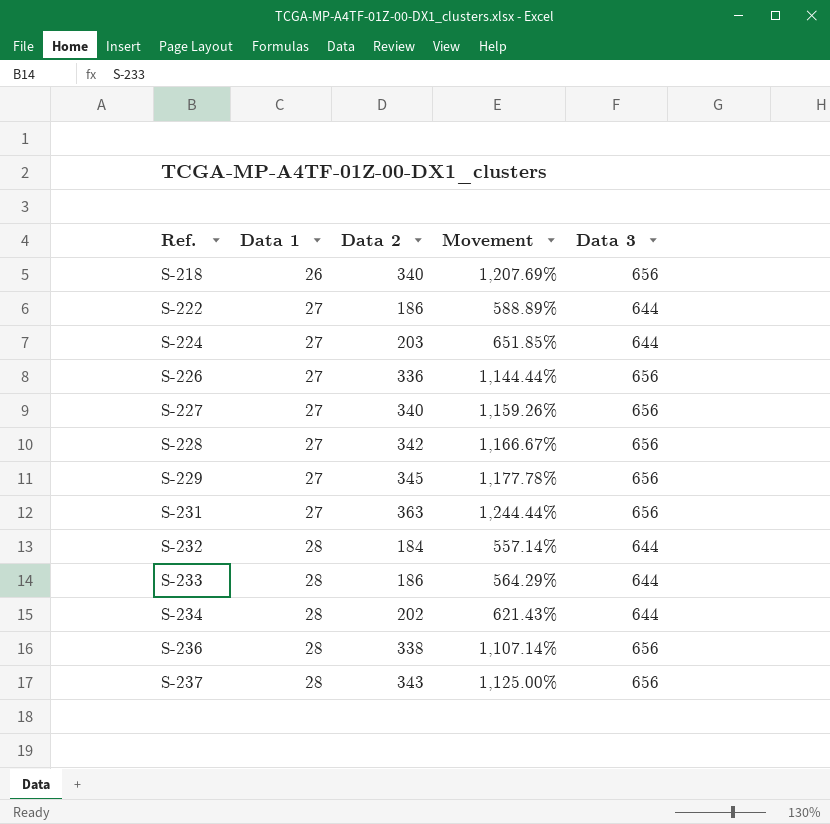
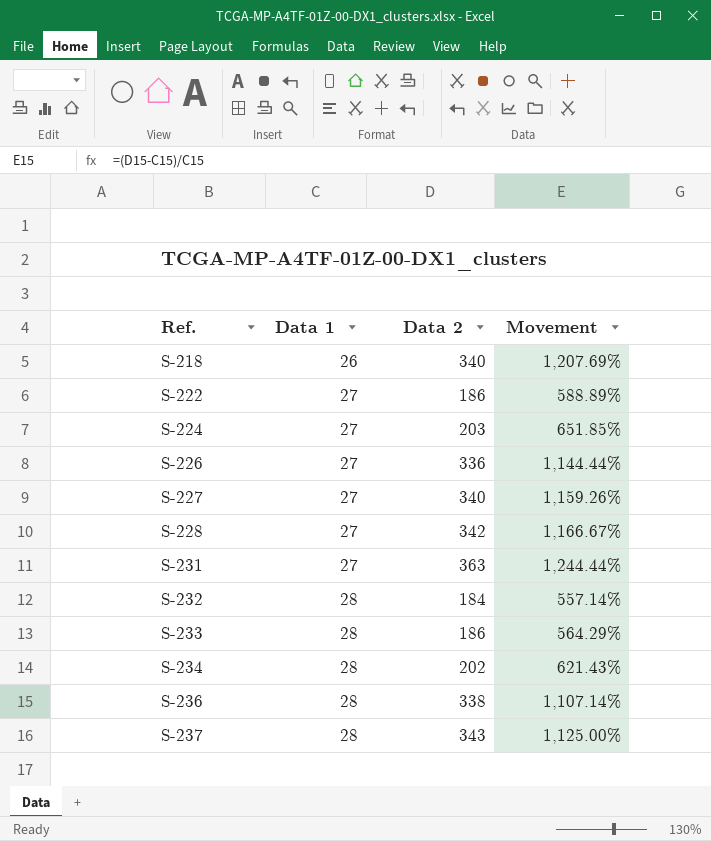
column Data 3 | position: 5 -> none
row S-229: 27 | 345 | 1,177.78% | 656 -> none

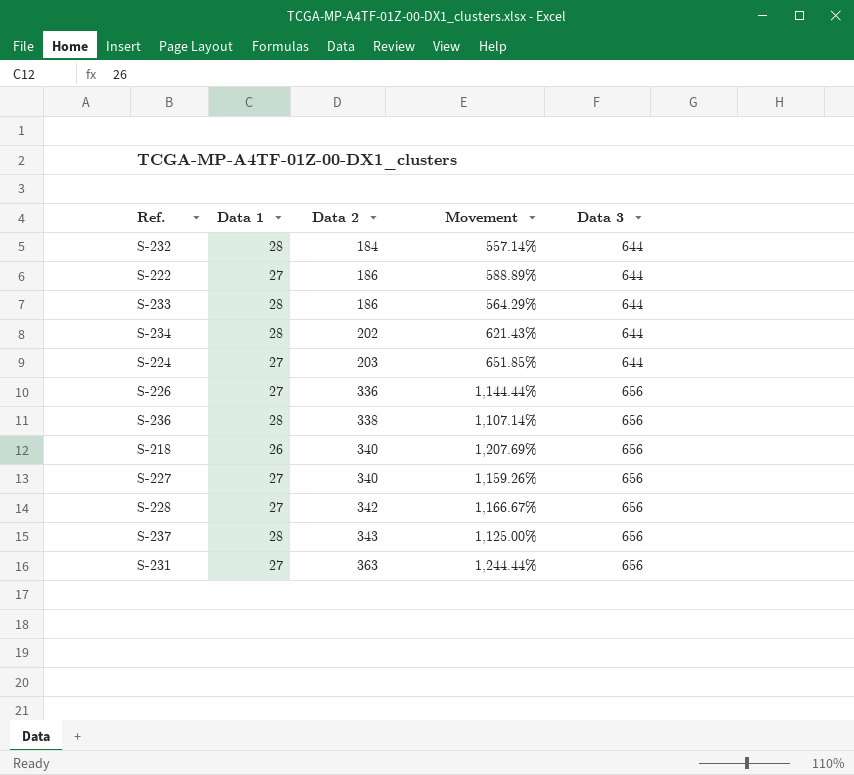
row order: Ref. ascending -> Data 2 ascending
column Data 3 | position: none -> 5

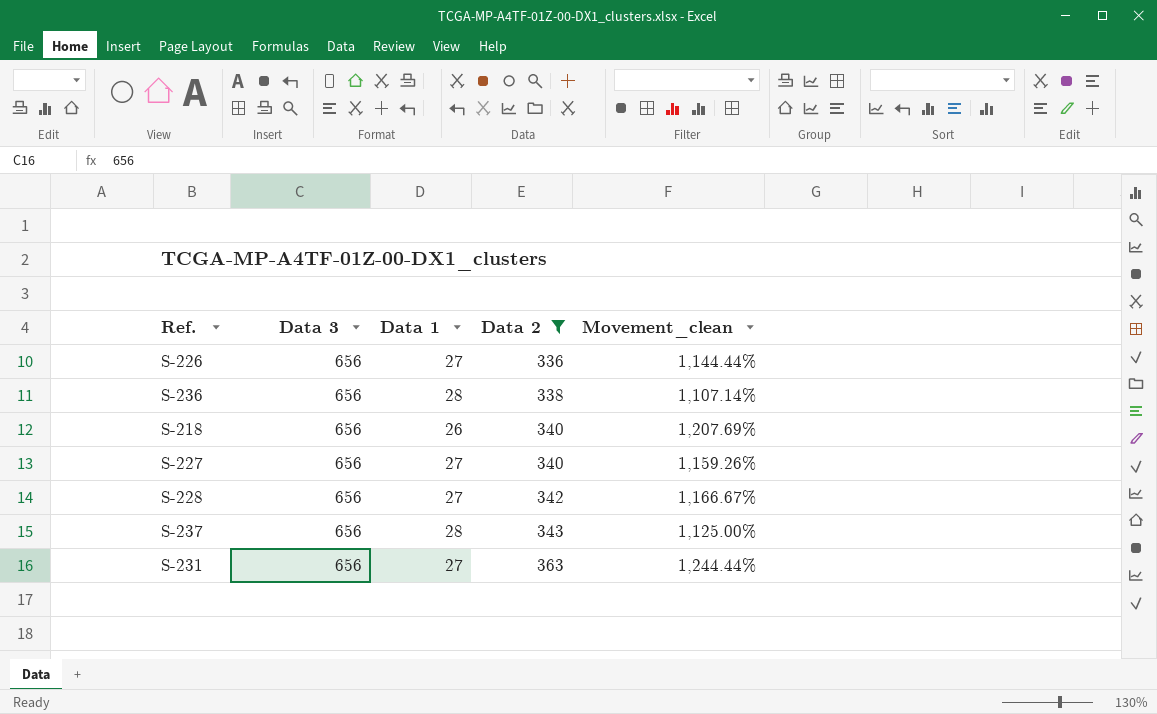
filter: none -> Data 2 >= 336
column Data 3 | position: 5 -> 2
column name: Movement -> Movement_clean

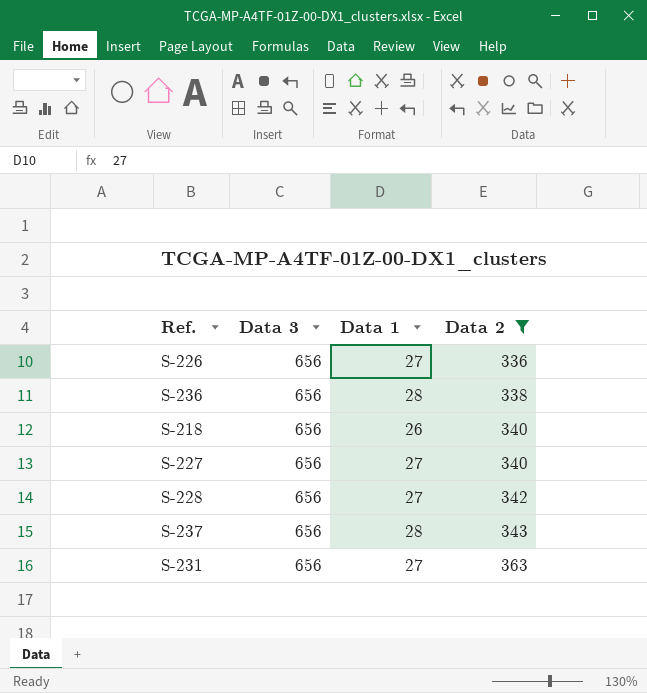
column Movement_clean | formula: ([Data 2] - [Data 1]) / [Data 1] -> none

